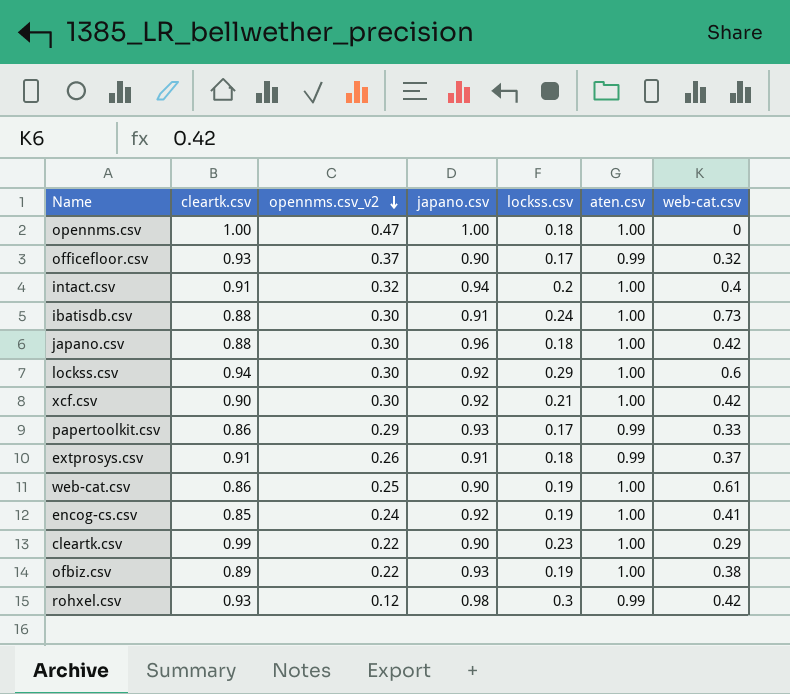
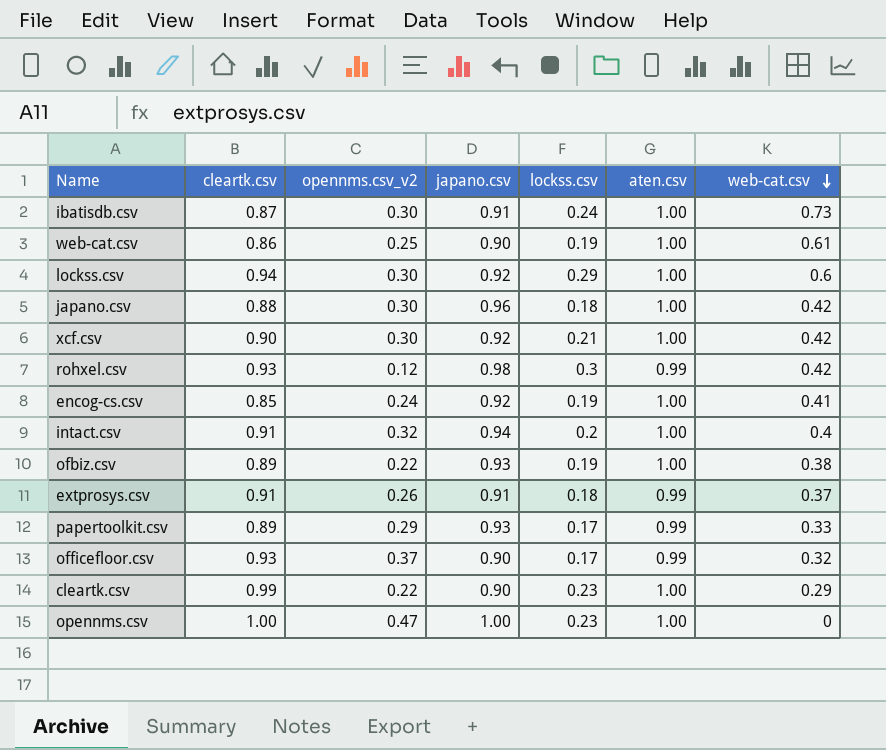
row order: opennms.csv_v2 descending -> web-cat.csv descending
ibatisdb.csv | cleartk.csv: 0.88 -> 0.87
papertoolkit.csv | cleartk.csv: 0.86 -> 0.89
opennms.csv | lockss.csv: 0.18 -> 0.23

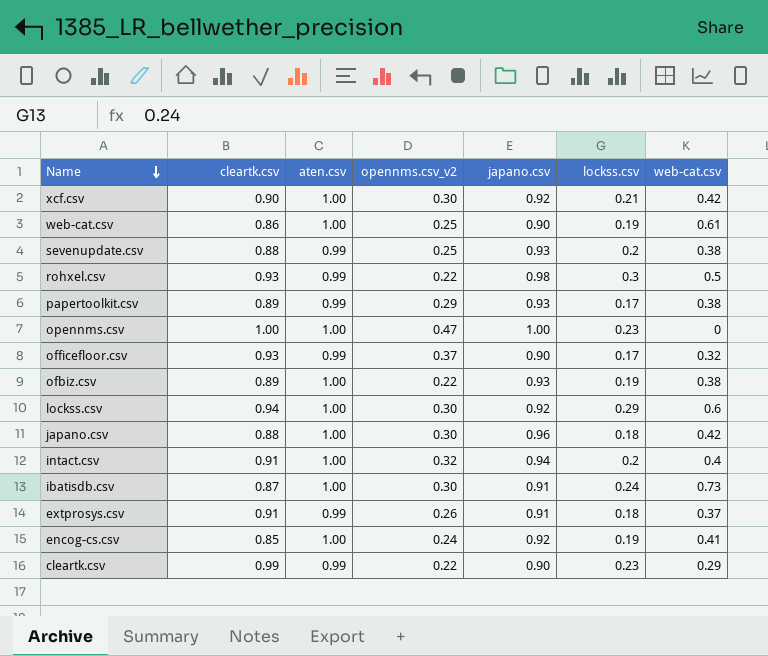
row order: web-cat.csv descending -> Name descending
column aten.csv | position: 6 -> 3
row sevenupdate.csv: none -> 0.88 | 0.99 | 0.25 | 0.93 | 0.2 | 0.38
rohxel.csv | opennms.csv_v2: 0.12 -> 0.22
rohxel.csv | web-cat.csv: 0.42 -> 0.5
papertoolkit.csv | web-cat.csv: 0.33 -> 0.38
cleartk.csv | aten.csv: 1.00 -> 0.99

